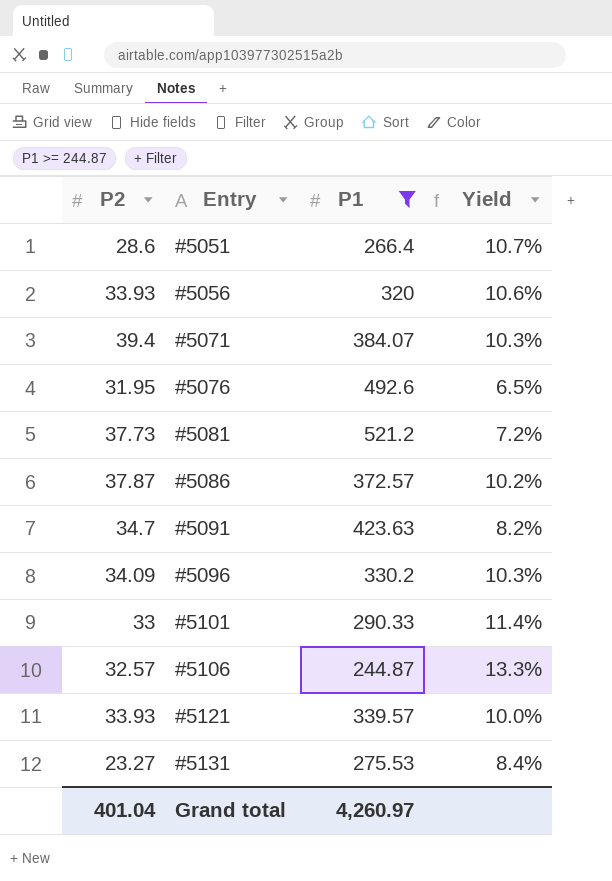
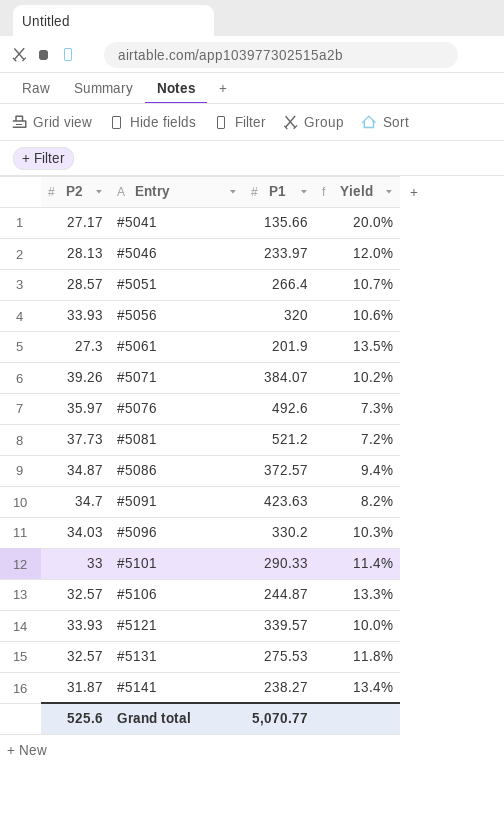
filter: P1 >= 244.87 -> none
#5051 | P2: 28.6 -> 28.57
#5071 | P2: 39.4 -> 39.26
#5071 | Yield: 10.3% -> 10.2%
#5076 | P2: 31.95 -> 35.97
#5076 | Yield: 6.5% -> 7.3%
#5086 | P2: 37.87 -> 34.87
#5086 | Yield: 10.2% -> 9.4%
#5096 | P2: 34.09 -> 34.03
#5131 | P2: 23.27 -> 32.57
#5131 | Yield: 8.4% -> 11.8%
Grand total | P2: 401.04 -> 525.6
Grand total | P1: 4,260.97 -> 5,070.77

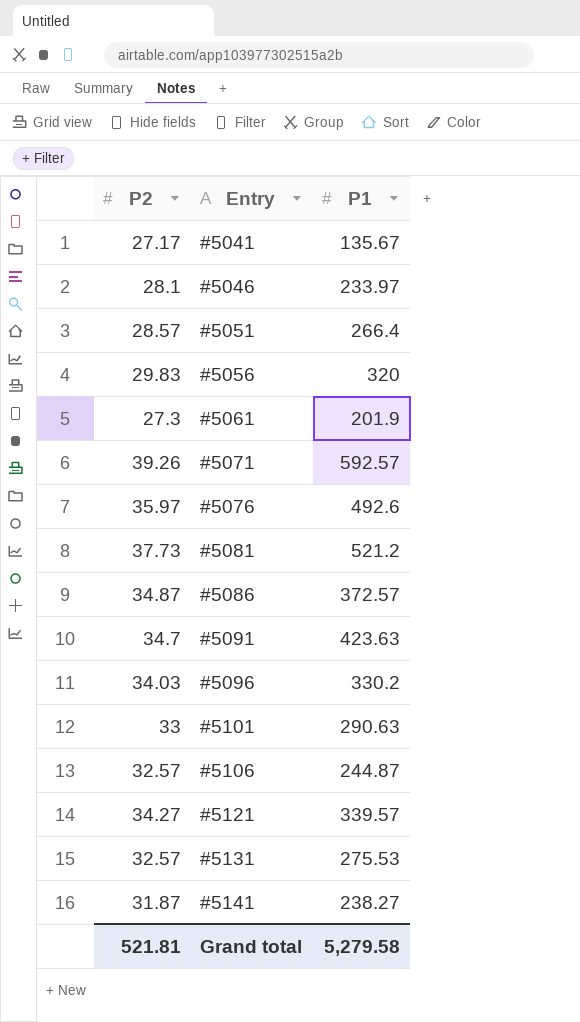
column Yield | formula: [P2] / [P1] -> none
#5041 | P1: 135.66 -> 135.67
#5046 | P2: 28.13 -> 28.1
#5056 | P2: 33.93 -> 29.83
#5071 | P1: 384.07 -> 592.57
#5101 | P1: 290.33 -> 290.63
#5121 | P2: 33.93 -> 34.27
Grand total | P2: 525.6 -> 521.81
Grand total | P1: 5,070.77 -> 5,279.58

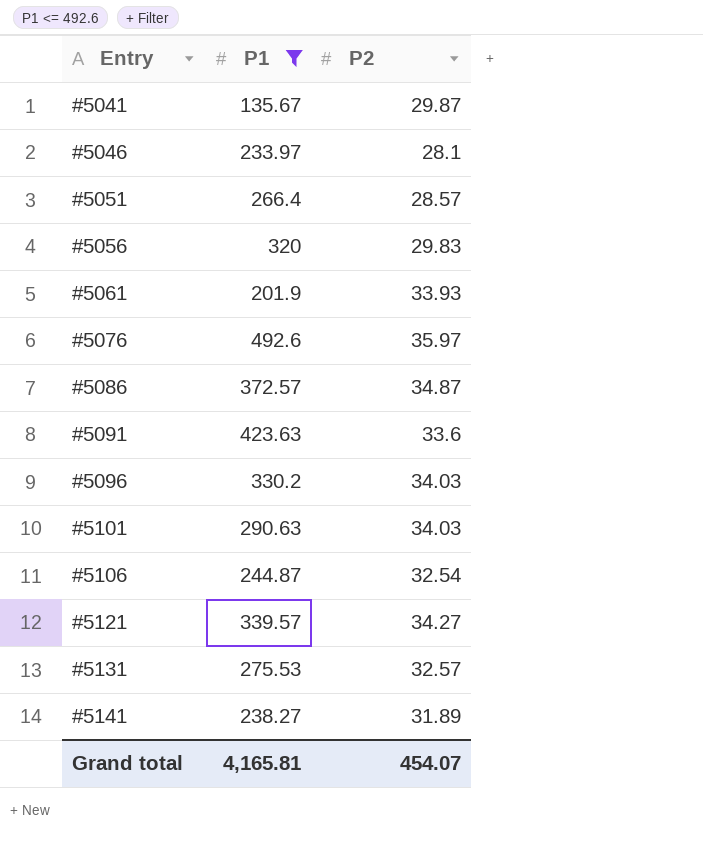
filter: none -> P1 <= 492.6
column P2 | position: 1 -> 3
#5041 | P2: 27.17 -> 29.87
#5061 | P2: 27.3 -> 33.93
#5091 | P2: 34.7 -> 33.6
#5101 | P2: 33 -> 34.03
#5106 | P2: 32.57 -> 32.54
#5141 | P2: 31.87 -> 31.89
Grand total | P1: 5,279.58 -> 4,165.81
Grand total | P2: 521.81 -> 454.07

